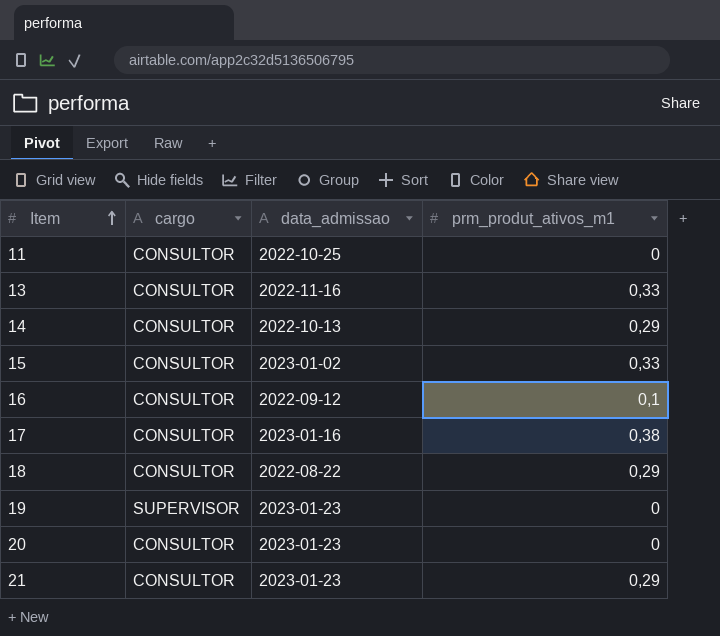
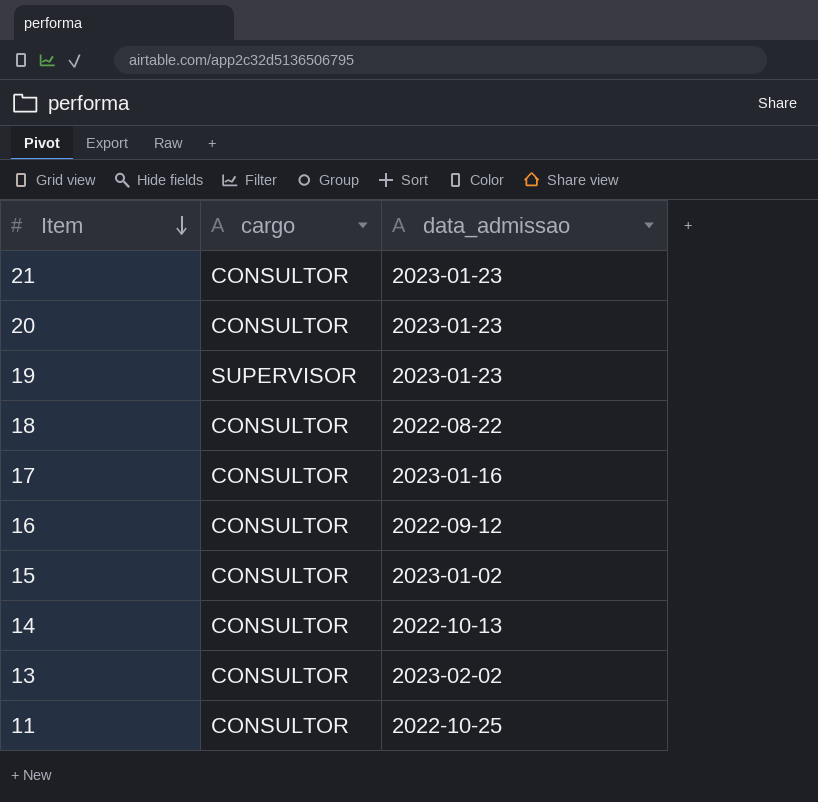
row order: Item ascending -> Item descending
column prm_produt_ativos_m1 | position: 4 -> none
13 | data_admissao: 2022-11-16 -> 2023-02-02

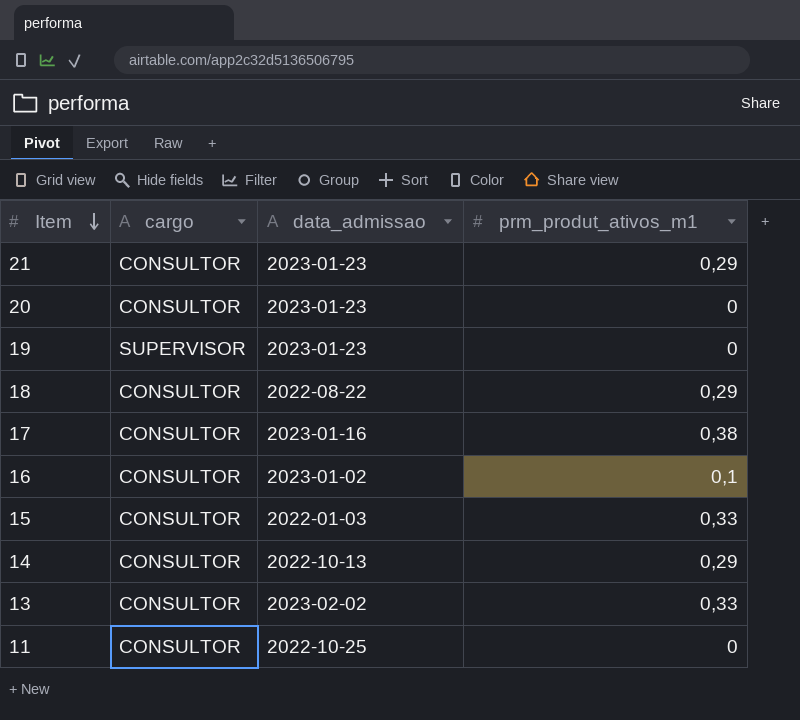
column prm_produt_ativos_m1 | position: none -> 4
16 | data_admissao: 2022-09-12 -> 2023-01-02
15 | data_admissao: 2023-01-02 -> 2022-01-03

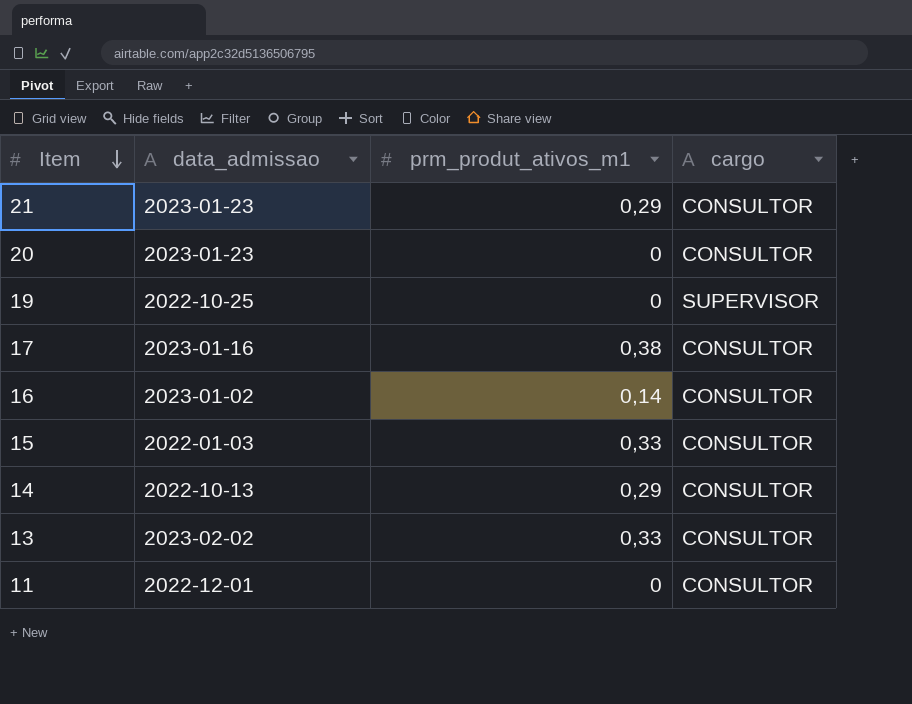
column cargo | position: 2 -> 4
row 18: CONSULTOR | 2022-08-22 | 0,29 -> none
19 | data_admissao: 2023-01-23 -> 2022-10-25
16 | prm_produt_ativos_m1: 0,1 -> 0,14
11 | data_admissao: 2022-10-25 -> 2022-12-01

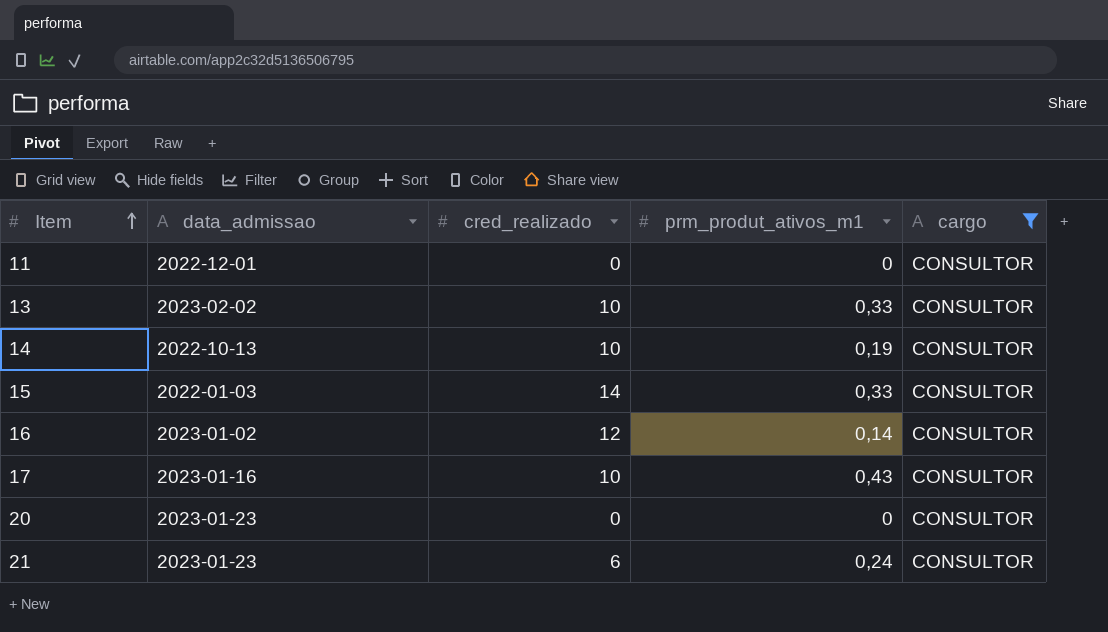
filter: none -> cargo = CONSULTOR
row order: Item descending -> Item ascending
column cred_realizado | position: none -> 3
14 | prm_produt_ativos_m1: 0,29 -> 0,19
17 | prm_produt_ativos_m1: 0,38 -> 0,43
21 | prm_produt_ativos_m1: 0,29 -> 0,24

